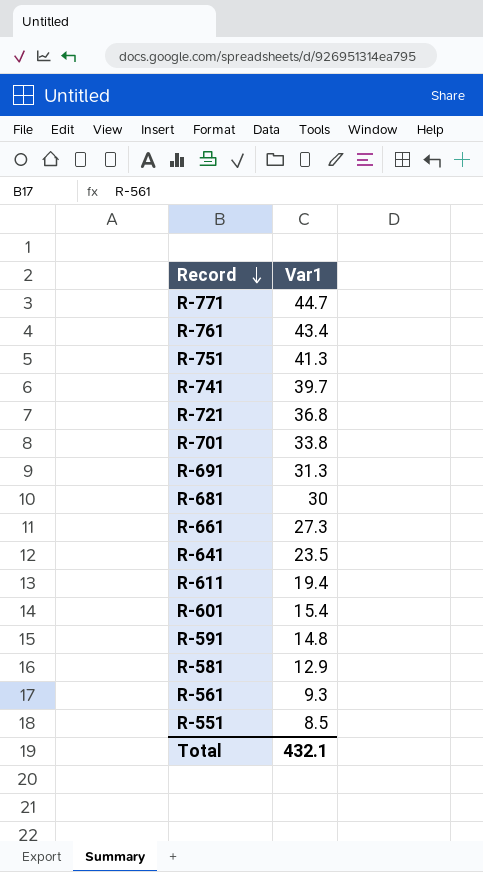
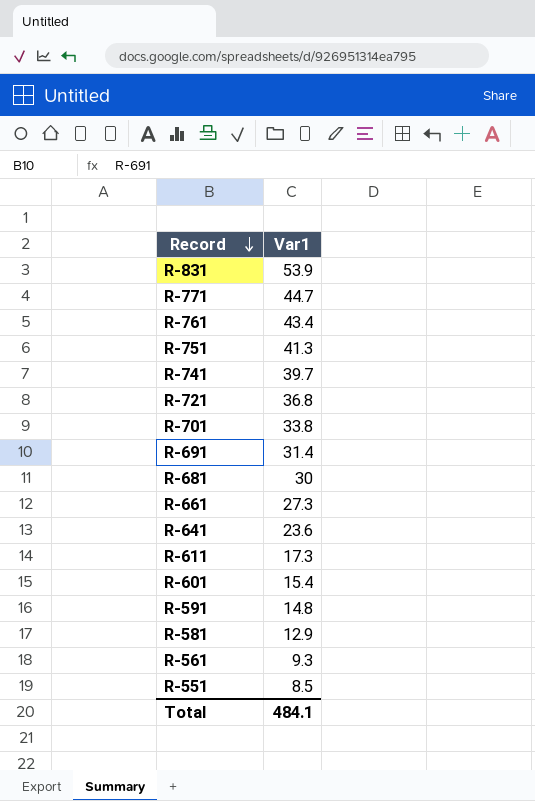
row R-831: none -> 53.9
R-691 | Var1: 31.3 -> 31.4
R-641 | Var1: 23.5 -> 23.6
R-611 | Var1: 19.4 -> 17.3
Total | Var1: 432.1 -> 484.1

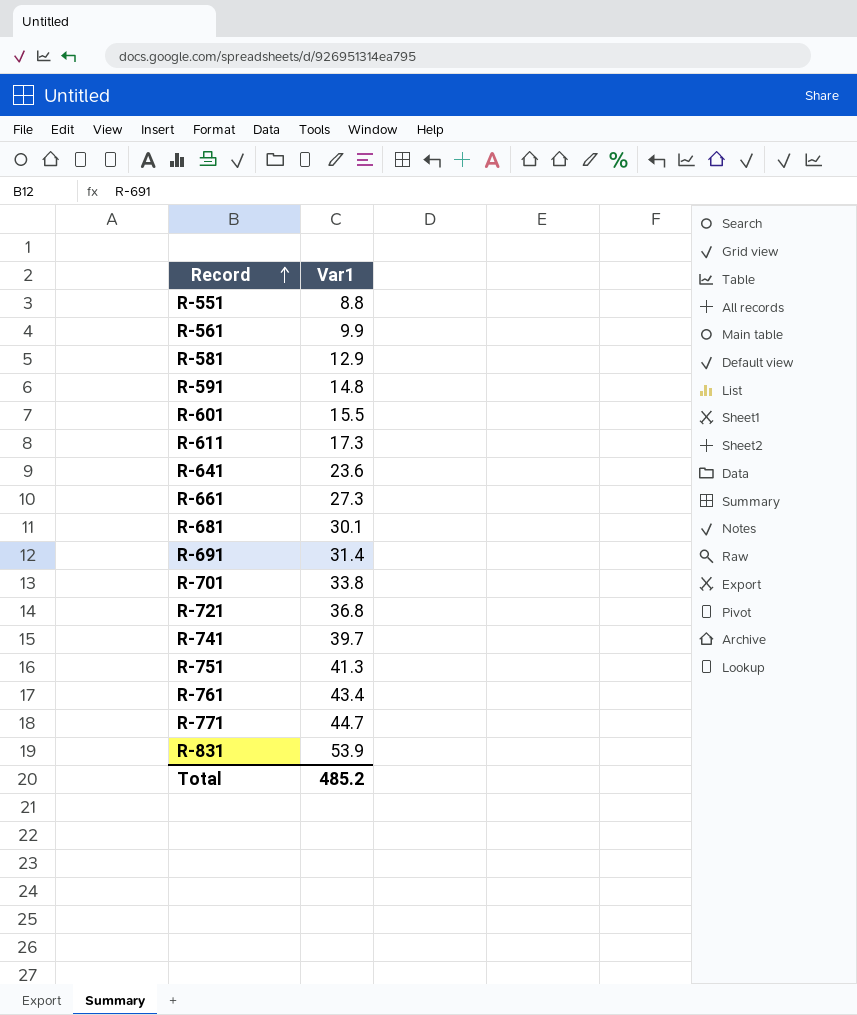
row order: Record descending -> Record ascending
R-551 | Var1: 8.5 -> 8.8
R-561 | Var1: 9.3 -> 9.9
R-601 | Var1: 15.4 -> 15.5
R-681 | Var1: 30 -> 30.1
Total | Var1: 484.1 -> 485.2

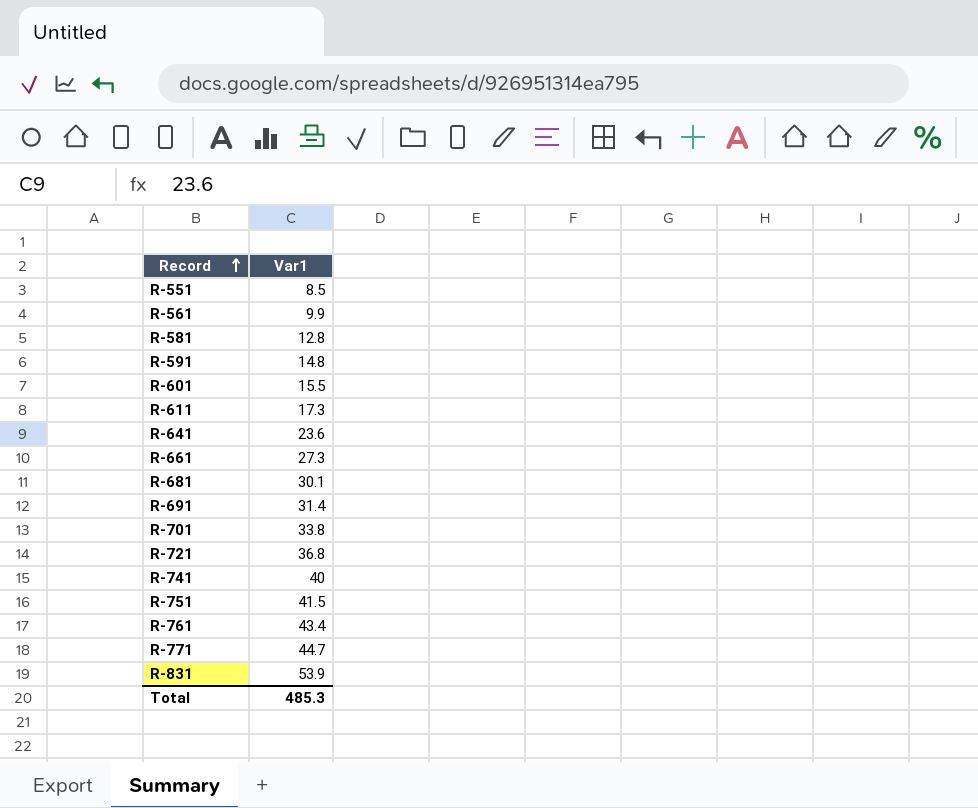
R-551 | Var1: 8.8 -> 8.5
R-581 | Var1: 12.9 -> 12.8
R-741 | Var1: 39.7 -> 40
R-751 | Var1: 41.3 -> 41.5
Total | Var1: 485.2 -> 485.3

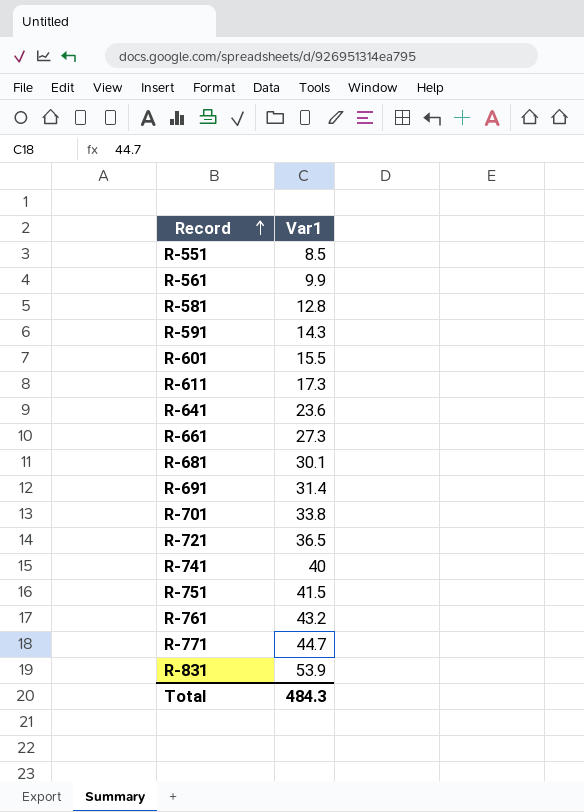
R-591 | Var1: 14.8 -> 14.3
R-721 | Var1: 36.8 -> 36.5
R-761 | Var1: 43.4 -> 43.2
Total | Var1: 485.3 -> 484.3

